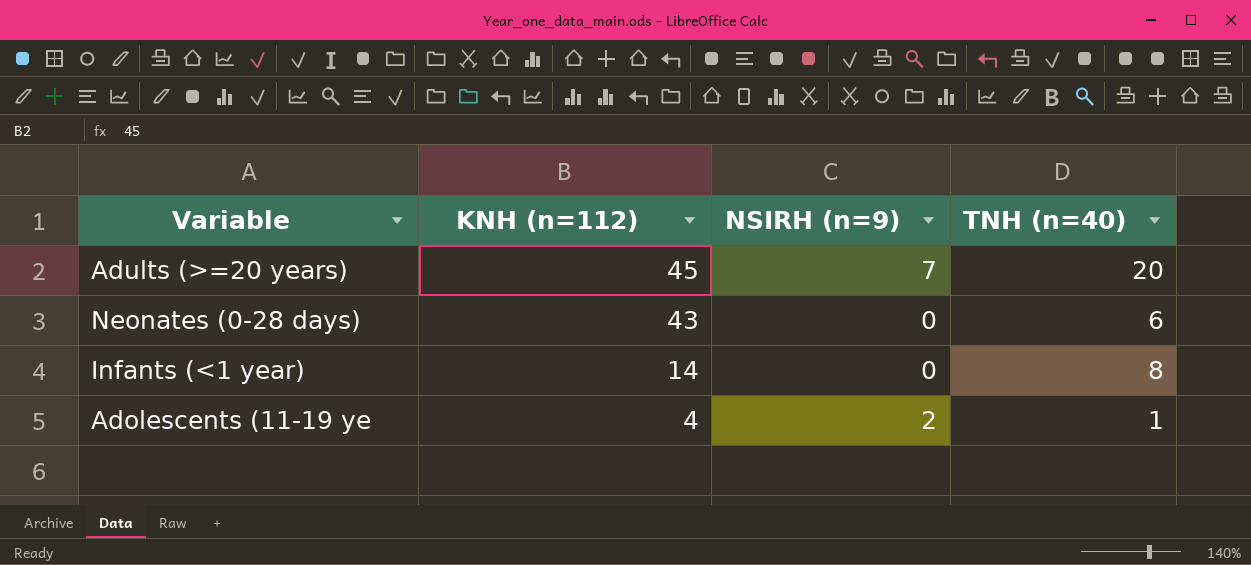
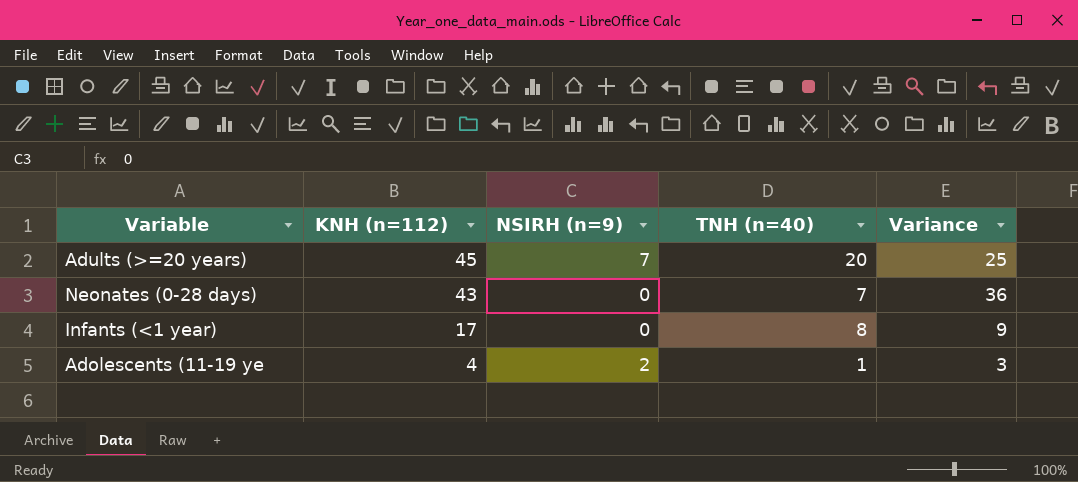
column Variance | formula: none -> [KNH (n=112)] - [TNH (n=40)]
Neonates (0-28 days) | TNH (n=40): 6 -> 7
Infants (<1 year) | KNH (n=112): 14 -> 17

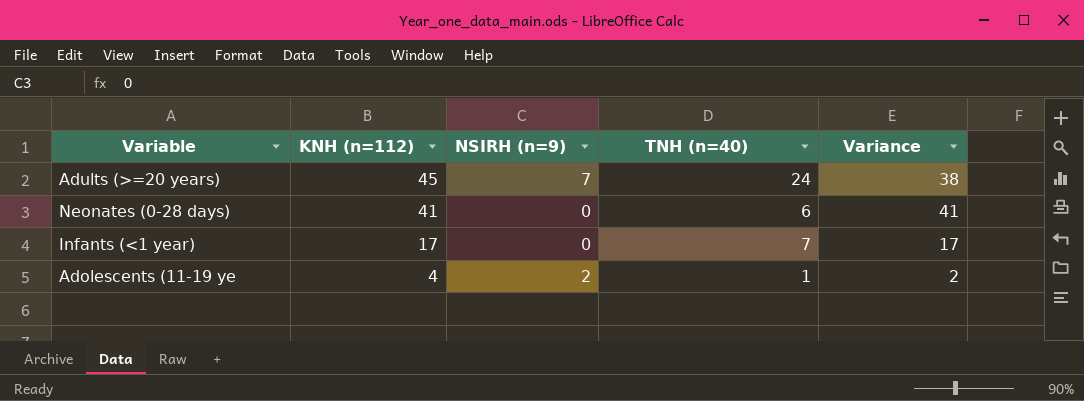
column Variance | formula: [KNH (n=112)] - [TNH (n=40)] -> [KNH (n=112)] - [NSIRH (n=9)]
Adults (>=20 years) | TNH (n=40): 20 -> 24
Neonates (0-28 days) | KNH (n=112): 43 -> 41
Neonates (0-28 days) | TNH (n=40): 7 -> 6
Infants (<1 year) | TNH (n=40): 8 -> 7

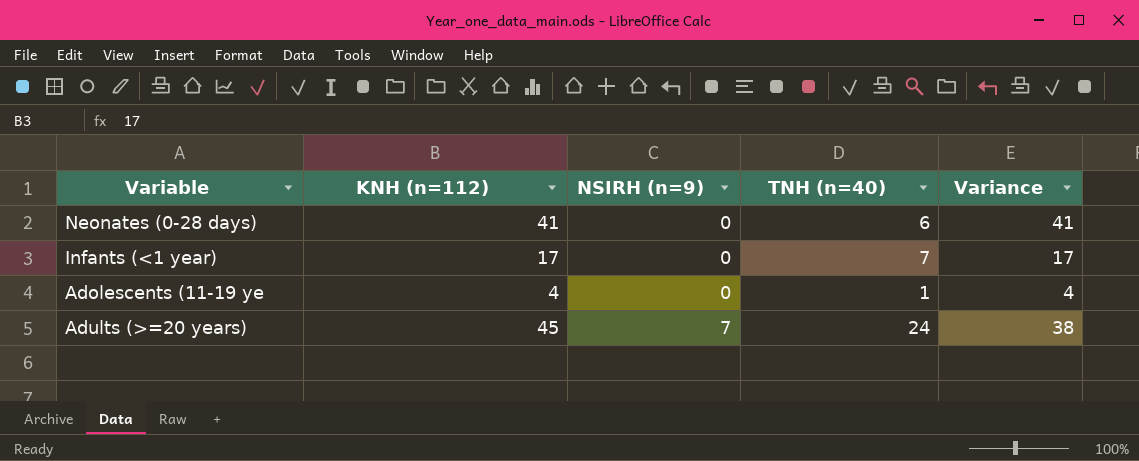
row order: KNH (n=112) descending -> NSIRH (n=9) ascending
Adolescents (11-19 ye | NSIRH (n=9): 2 -> 0
Adolescents (11-19 ye | Variance: 2 -> 4

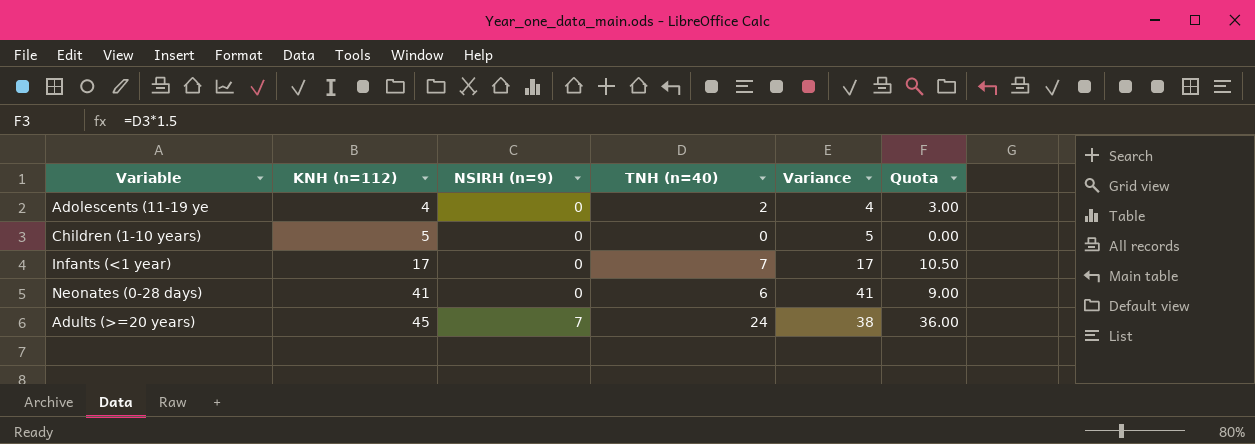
row order: NSIRH (n=9) ascending -> KNH (n=112) ascending
column Quota | formula: none -> [TNH (n=40)] * 1.5
Adolescents (11-19 ye | TNH (n=40): 1 -> 2
row Children (1-10 years): none -> 5 | 0 | 0 | 5 | 0.00

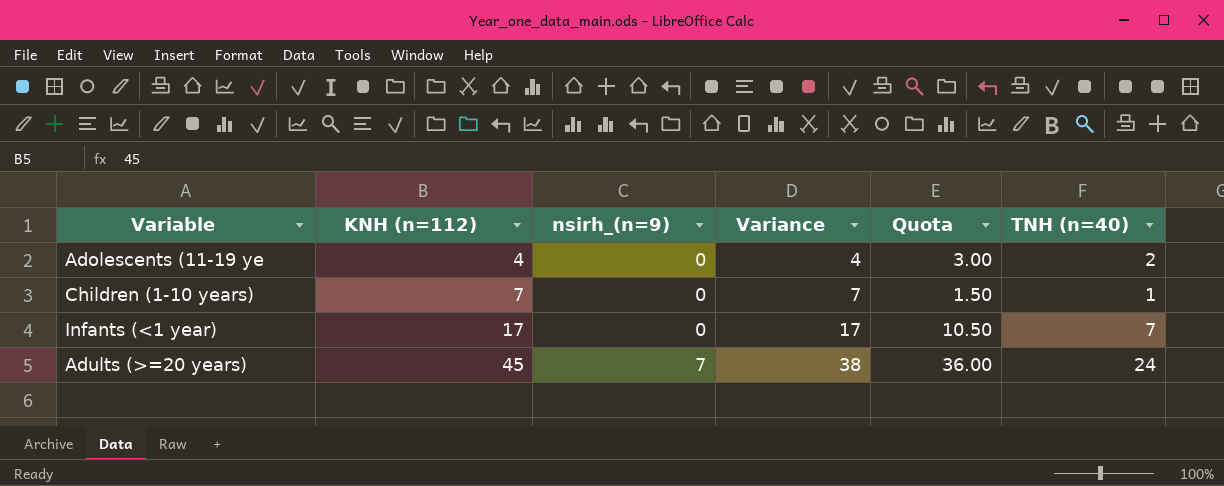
column name: NSIRH (n=9) -> nsirh_(n=9)
column TNH (n=40) | position: 4 -> 6
row Neonates (0-28 days): 41 | 0 | 6 | 41 | 9.00 -> none
Children (1-10 years) | KNH (n=112): 5 -> 7
Children (1-10 years) | Variance: 5 -> 7
Children (1-10 years) | Quota: 0.00 -> 1.50
Children (1-10 years) | TNH (n=40): 0 -> 1

